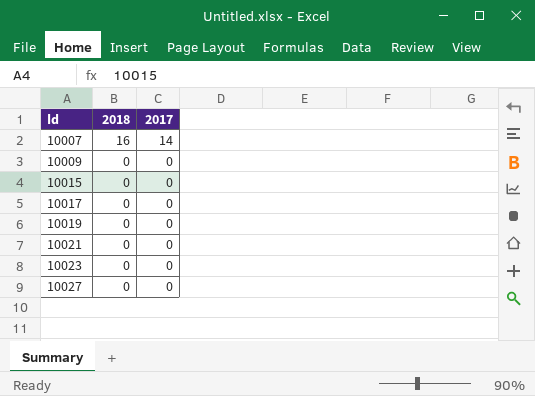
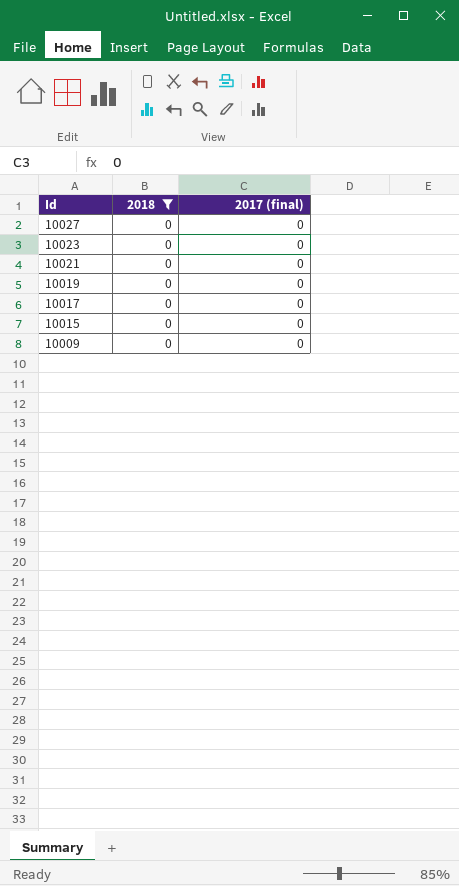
filter: none -> 2018 = 0
row order: Id ascending -> Id descending
column name: 2017 -> 2017 (final)

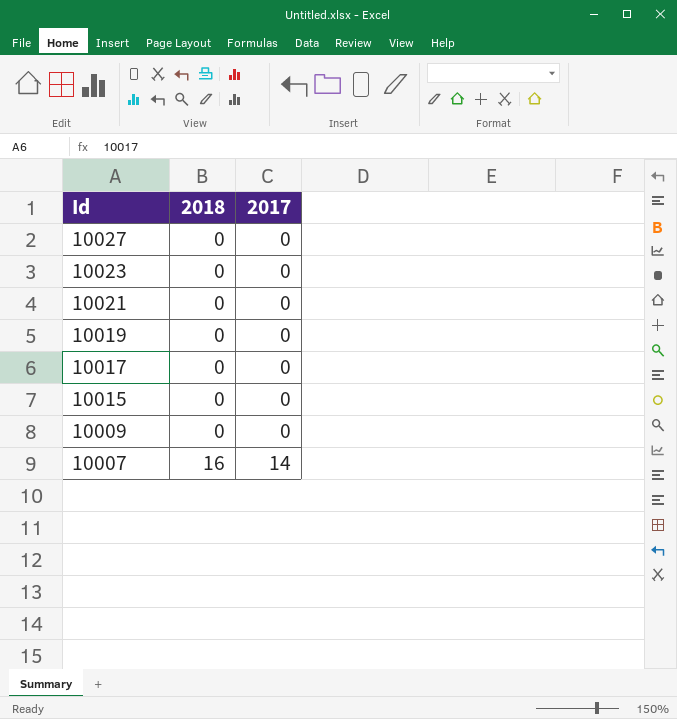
filter: 2018 = 0 -> none
column name: 2017 (final) -> 2017

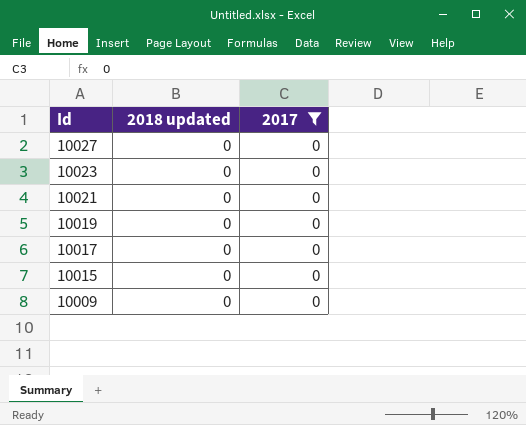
filter: none -> 2017 = 0
column name: 2018 -> 2018 updated

